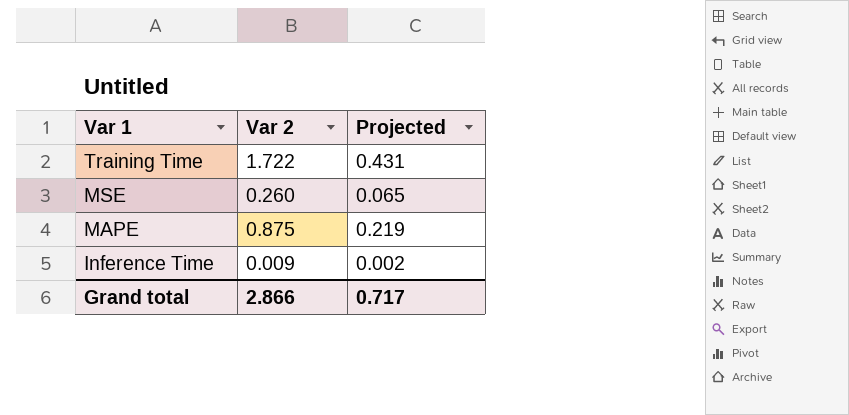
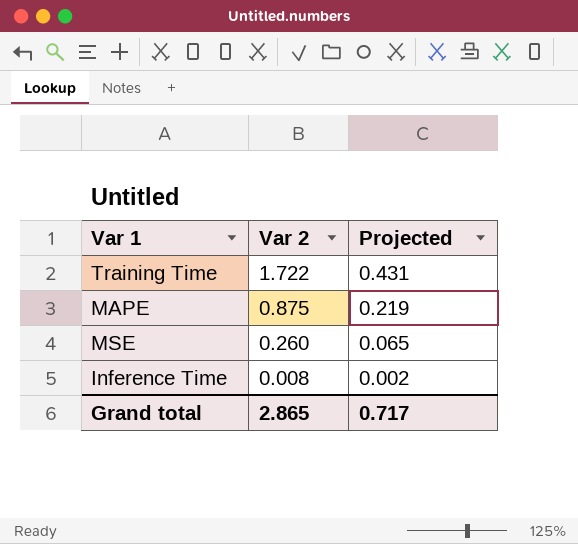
row order: Var 1 descending -> Var 2 descending
Inference Time | Var 2: 0.009 -> 0.008
Grand total | Var 2: 2.866 -> 2.865

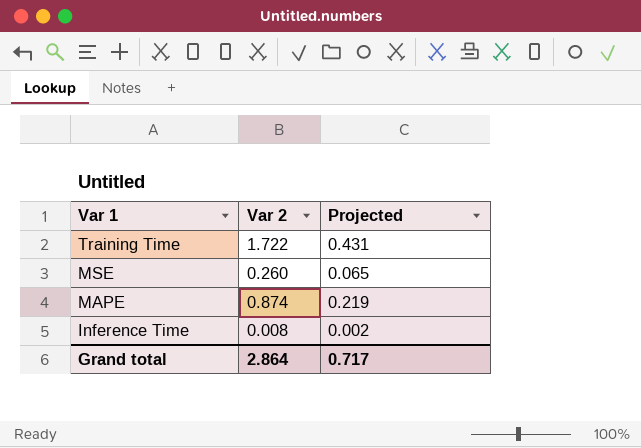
row order: Var 2 descending -> Var 1 descending
MAPE | Var 2: 0.875 -> 0.874
Grand total | Var 2: 2.865 -> 2.864

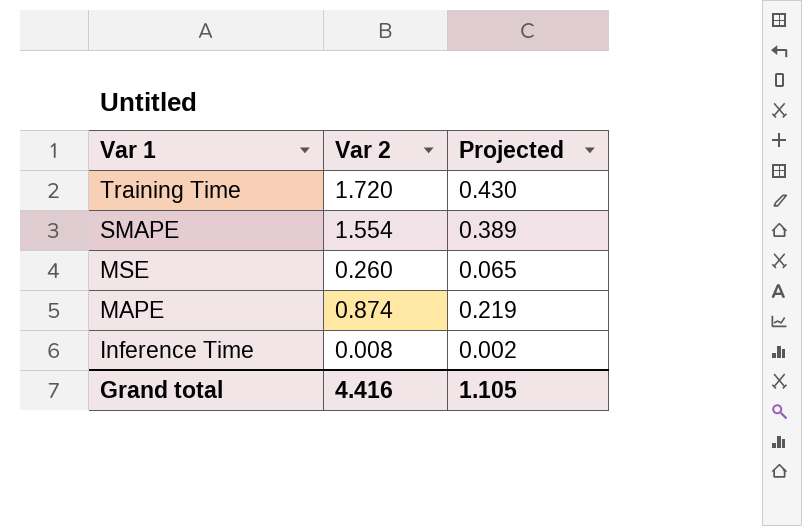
Training Time | Var 2: 1.722 -> 1.720
Training Time | Projected: 0.431 -> 0.430
row SMAPE: none -> 1.554 | 0.389
Grand total | Var 2: 2.864 -> 4.416
Grand total | Projected: 0.717 -> 1.105

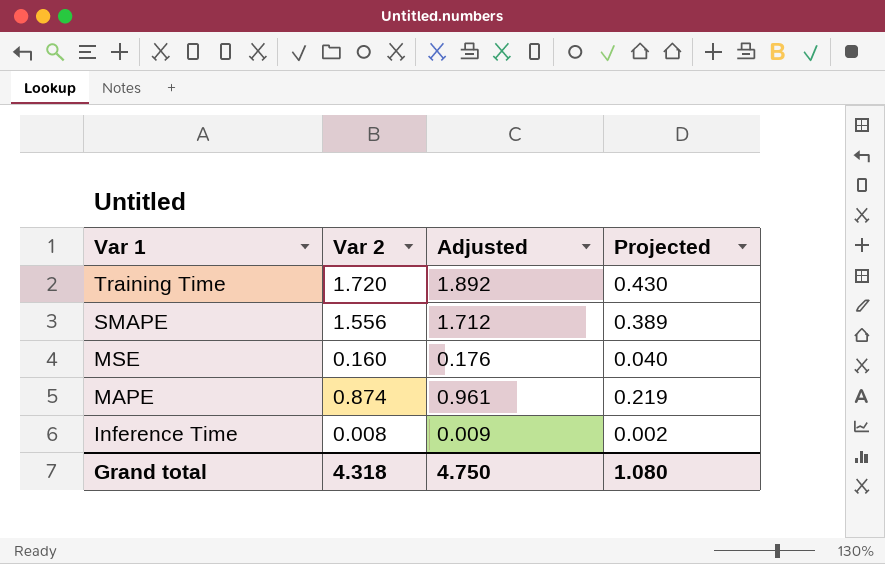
column Adjusted | formula: none -> [Var 2] * 1.1
SMAPE | Var 2: 1.554 -> 1.556
MSE | Var 2: 0.260 -> 0.160
MSE | Projected: 0.065 -> 0.040
Grand total | Var 2: 4.416 -> 4.318
Grand total | Projected: 1.105 -> 1.080

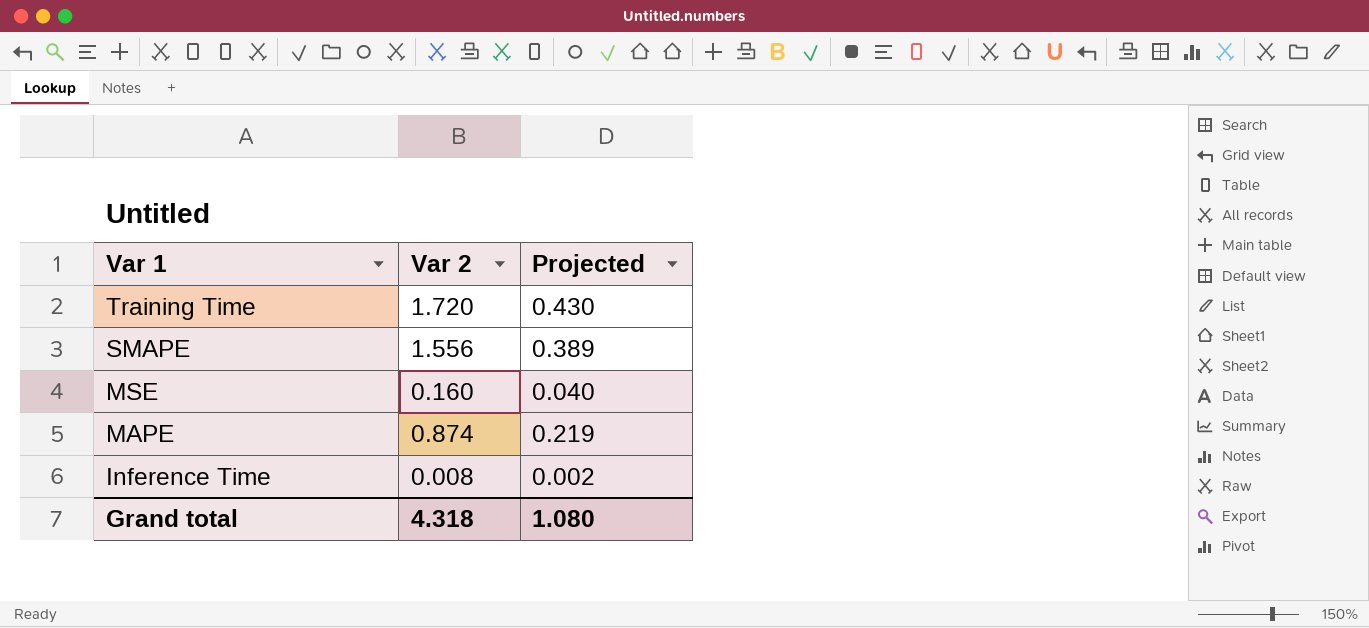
column Adjusted | formula: [Var 2] * 1.1 -> none

